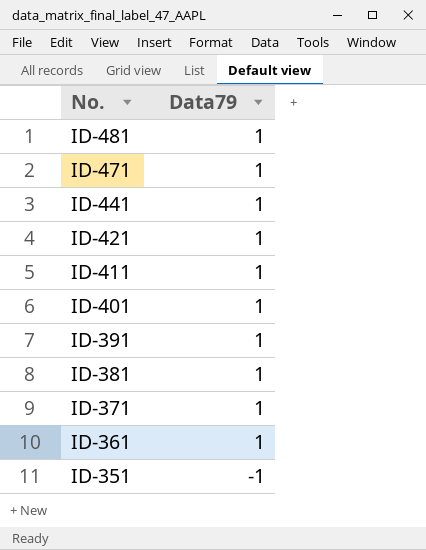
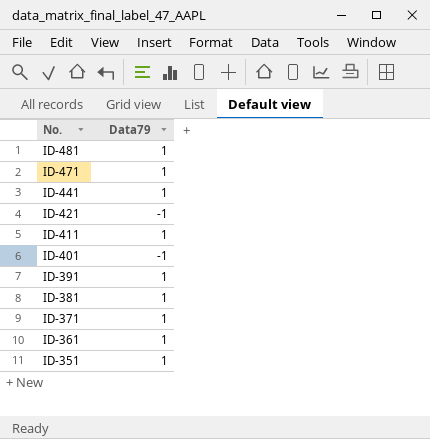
ID-421 | Data79: 1 -> -1
ID-401 | Data79: 1 -> -1
ID-351 | Data79: -1 -> 1

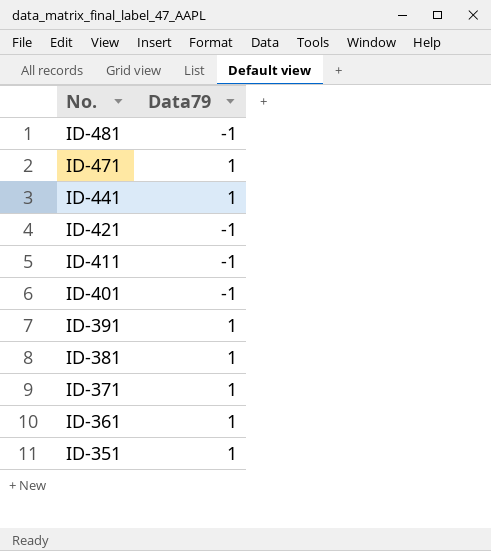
ID-481 | Data79: 1 -> -1
ID-411 | Data79: 1 -> -1

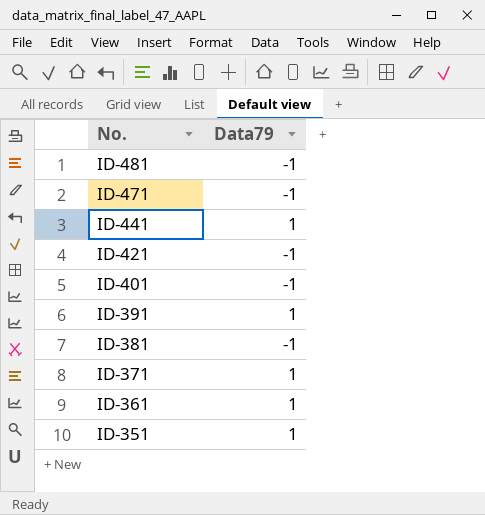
row ID-411: -1 -> none
ID-471 | Data79: 1 -> -1
ID-381 | Data79: 1 -> -1

